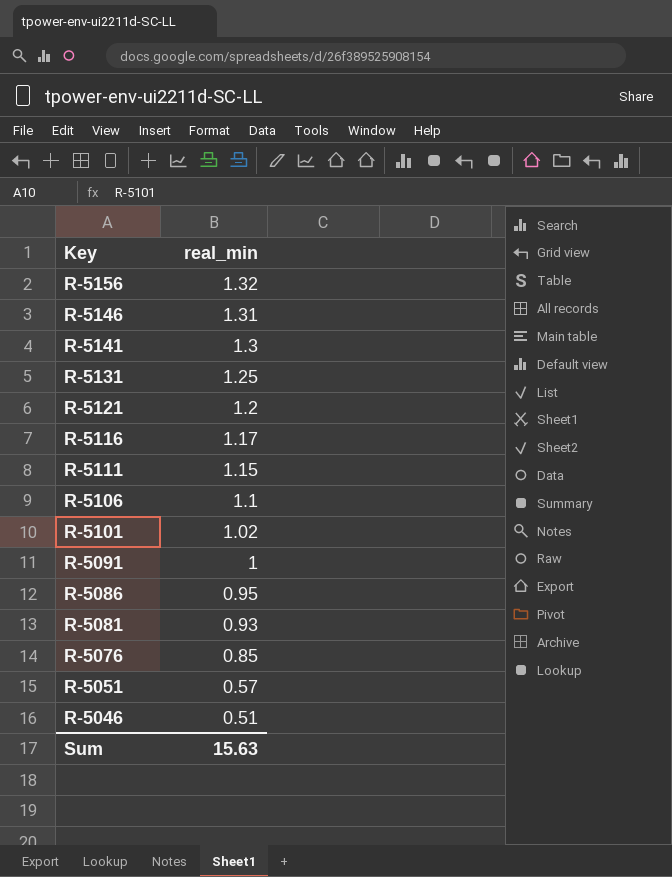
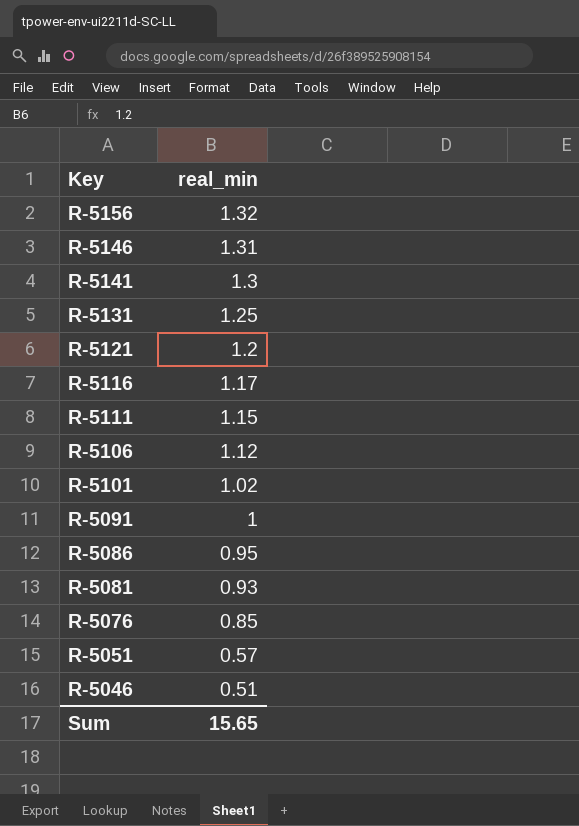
R-5106 | real_min: 1.1 -> 1.12
Sum | real_min: 15.63 -> 15.65

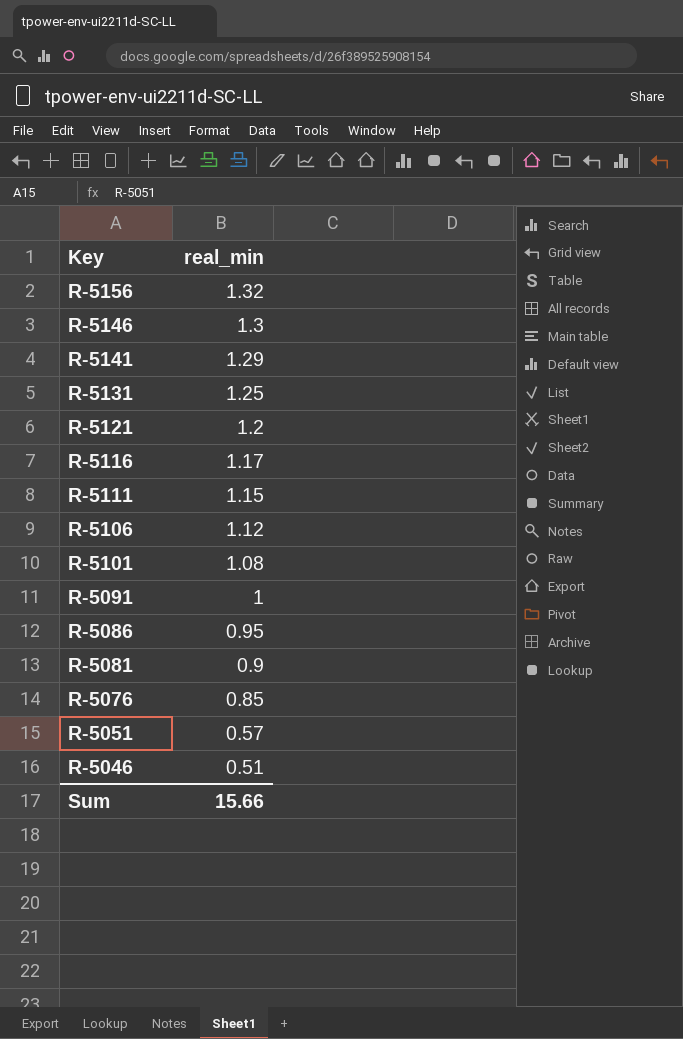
R-5146 | real_min: 1.31 -> 1.3
R-5141 | real_min: 1.3 -> 1.29
R-5101 | real_min: 1.02 -> 1.08
R-5081 | real_min: 0.93 -> 0.9
Sum | real_min: 15.65 -> 15.66

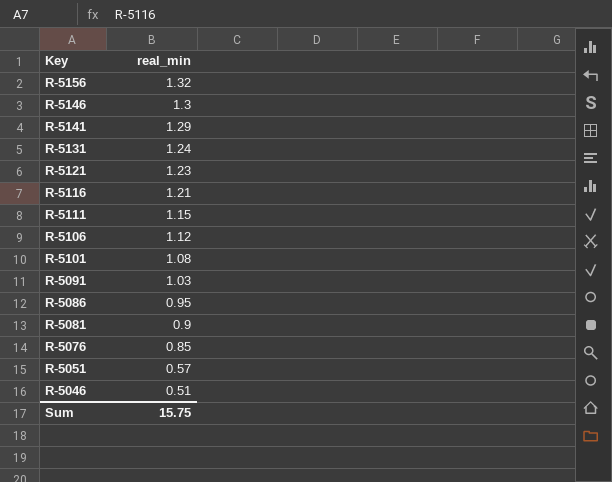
R-5131 | real_min: 1.25 -> 1.24
R-5121 | real_min: 1.2 -> 1.23
R-5116 | real_min: 1.17 -> 1.21
R-5091 | real_min: 1 -> 1.03
Sum | real_min: 15.66 -> 15.75

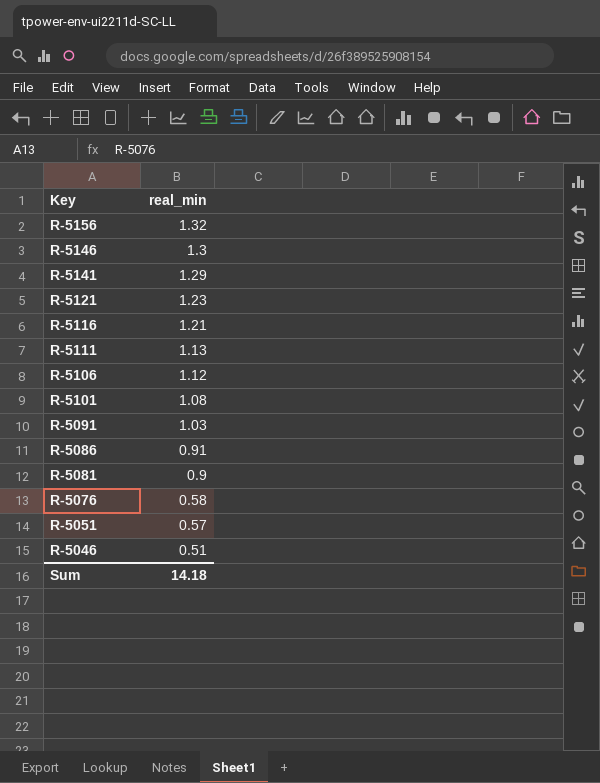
row R-5131: 1.24 -> none
R-5111 | real_min: 1.15 -> 1.13
R-5086 | real_min: 0.95 -> 0.91
R-5076 | real_min: 0.85 -> 0.58
Sum | real_min: 15.75 -> 14.18

